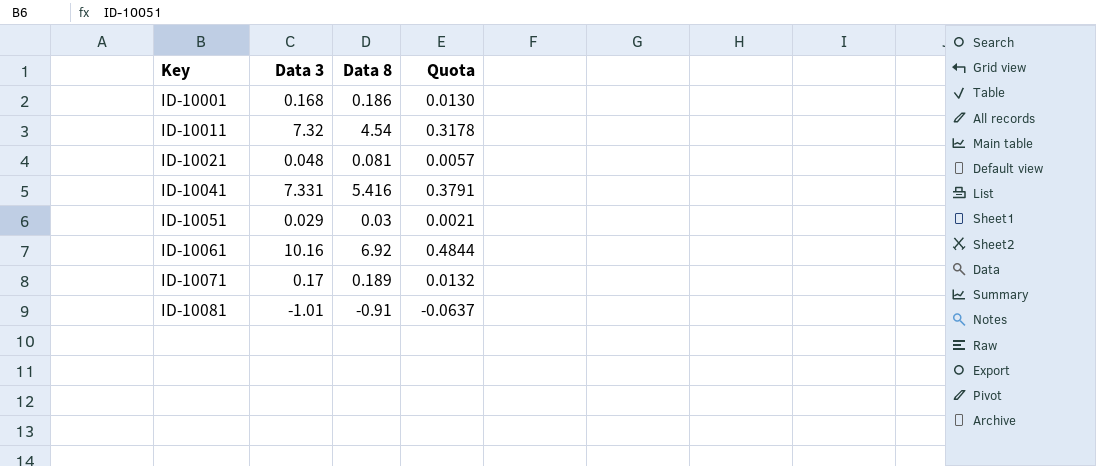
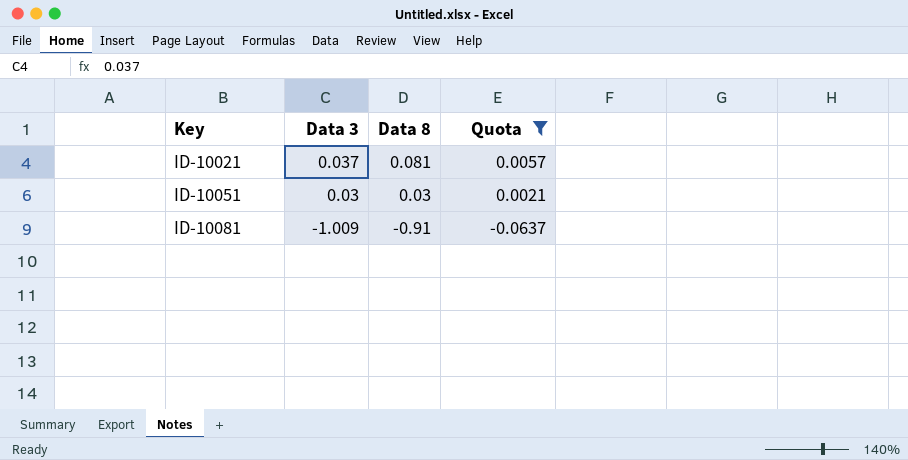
filter: none -> Quota <= 0.0057
ID-10021 | Data 3: 0.048 -> 0.037
ID-10051 | Data 3: 0.029 -> 0.03
ID-10081 | Data 3: -1.01 -> -1.009

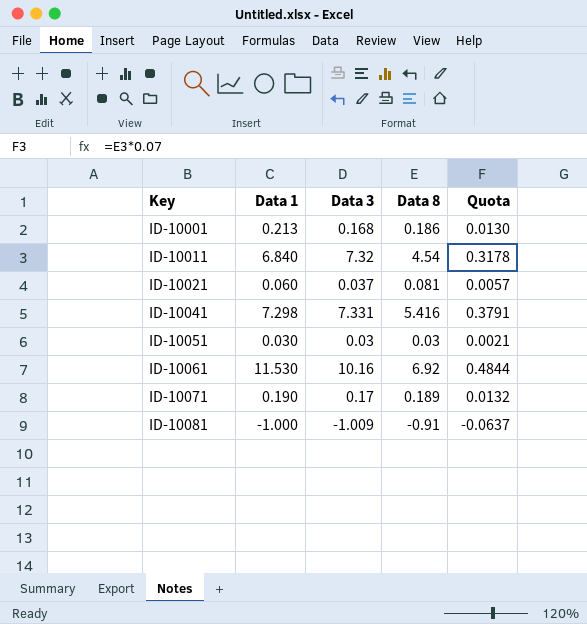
filter: Quota <= 0.0057 -> none
column Data 1 | position: none -> 2

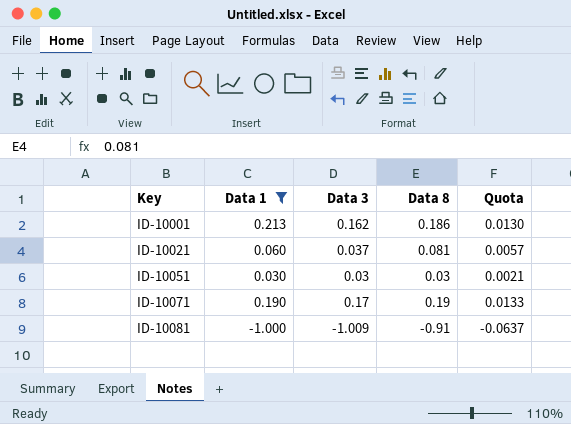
filter: none -> Data 1 <= 0.213
ID-10001 | Data 3: 0.168 -> 0.162
ID-10071 | Data 8: 0.189 -> 0.19
ID-10071 | Quota: 0.0132 -> 0.0133

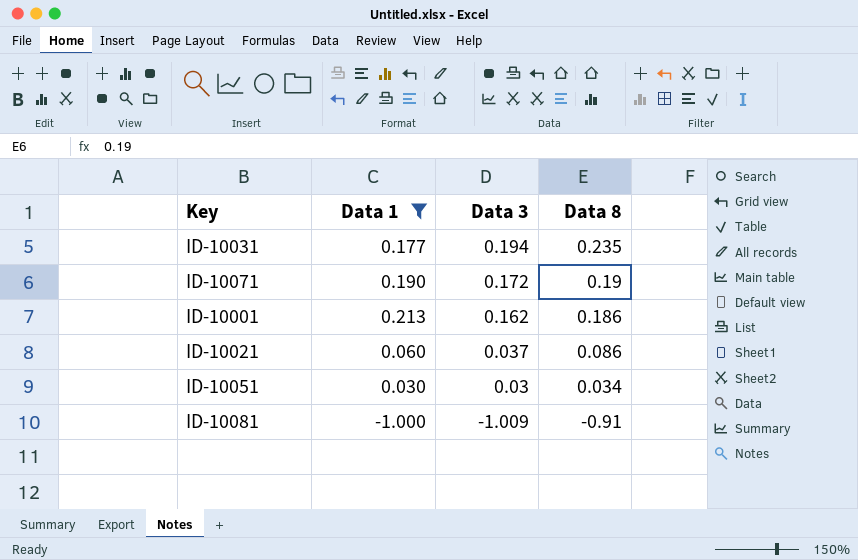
row order: Key ascending -> Data 3 descending
column Quota | formula: [Data 8] * 0.07 -> none
row ID-10031: none -> 0.177 | 0.194 | 0.235
ID-10071 | Data 3: 0.17 -> 0.172
ID-10021 | Data 8: 0.081 -> 0.086
ID-10051 | Data 8: 0.03 -> 0.034

